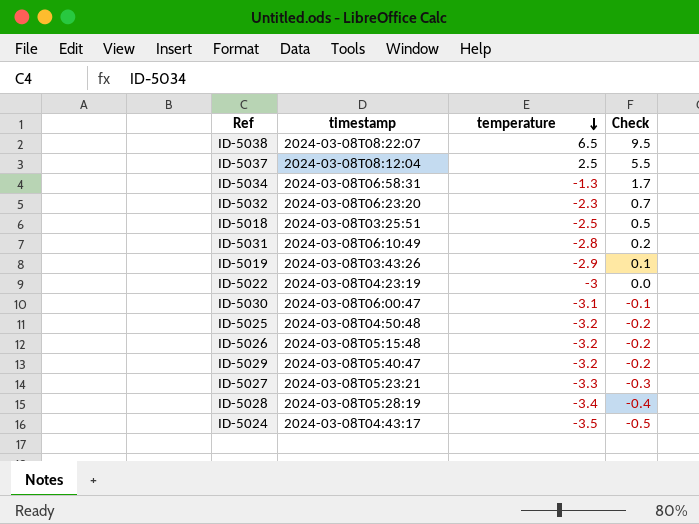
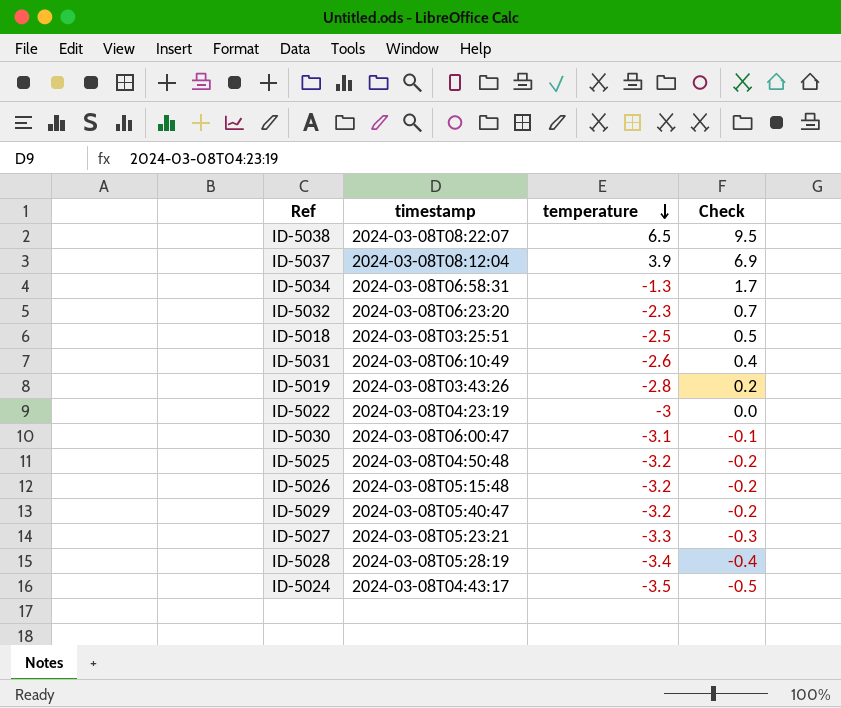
ID-5037 | temperature: 2.5 -> 3.9
ID-5037 | Check: 5.5 -> 6.9
ID-5031 | temperature: -2.8 -> -2.6
ID-5031 | Check: 0.2 -> 0.4
ID-5019 | temperature: -2.9 -> -2.8
ID-5019 | Check: 0.1 -> 0.2

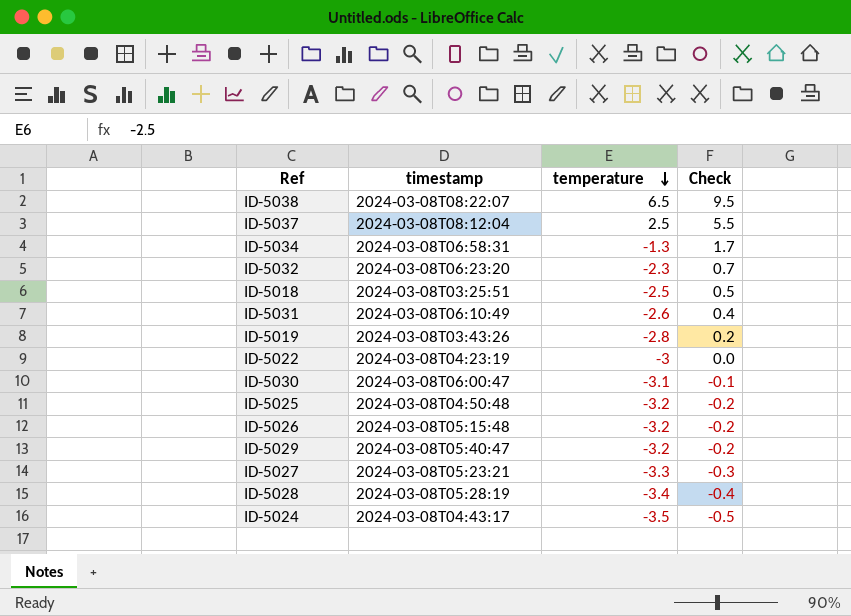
ID-5037 | temperature: 3.9 -> 2.5
ID-5037 | Check: 6.9 -> 5.5

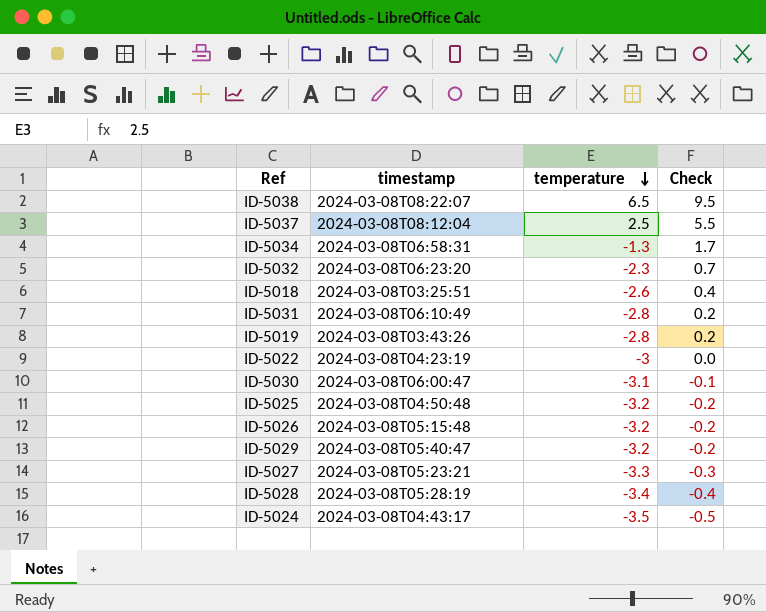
ID-5018 | temperature: -2.5 -> -2.6
ID-5018 | Check: 0.5 -> 0.4
ID-5031 | temperature: -2.6 -> -2.8
ID-5031 | Check: 0.4 -> 0.2

